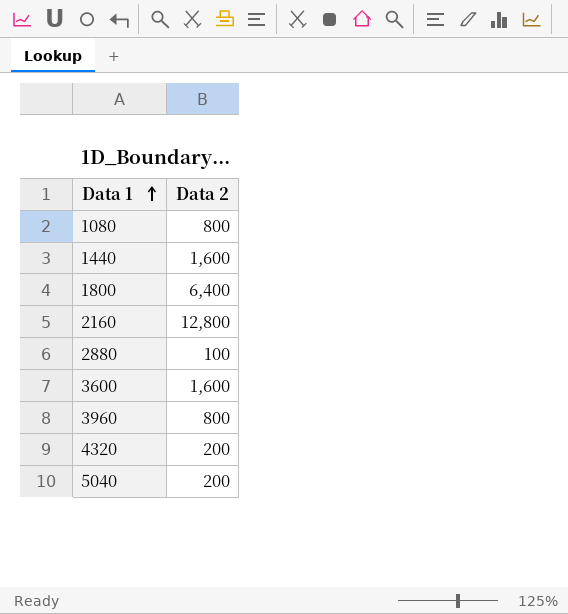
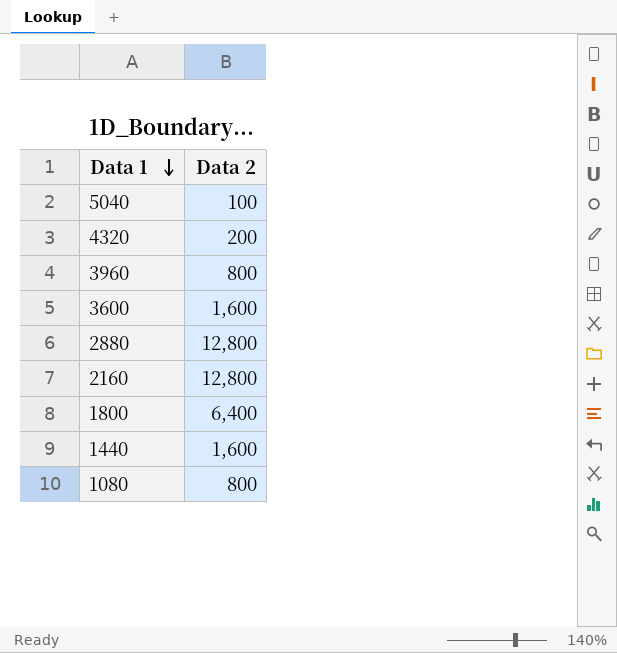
row order: Data 1 ascending -> Data 1 descending
5040 | Data 2: 200 -> 100
2880 | Data 2: 100 -> 12,800

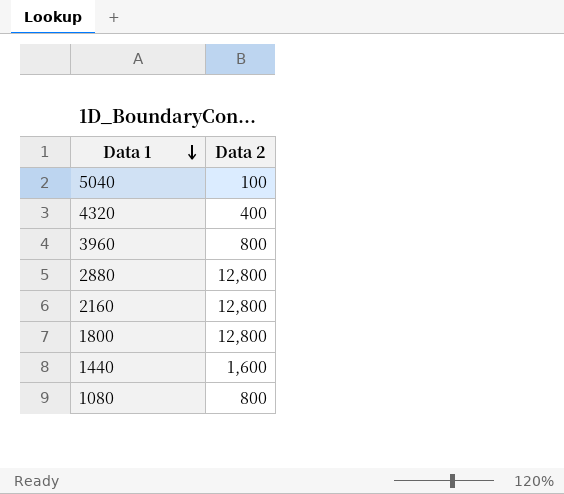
row 3600: 1,600 -> none
4320 | Data 2: 200 -> 400
1800 | Data 2: 6,400 -> 12,800

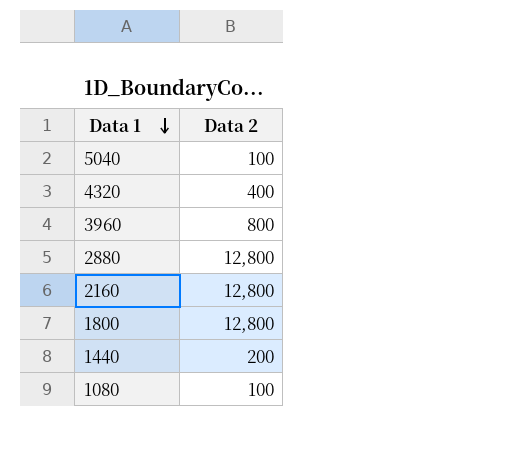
1440 | Data 2: 1,600 -> 200
1080 | Data 2: 800 -> 100

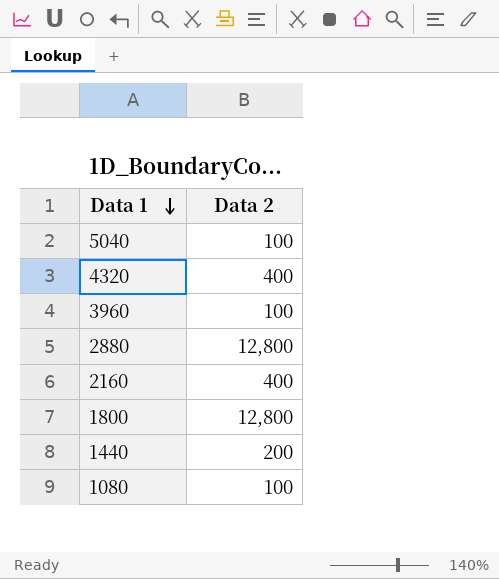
3960 | Data 2: 800 -> 100
2160 | Data 2: 12,800 -> 400

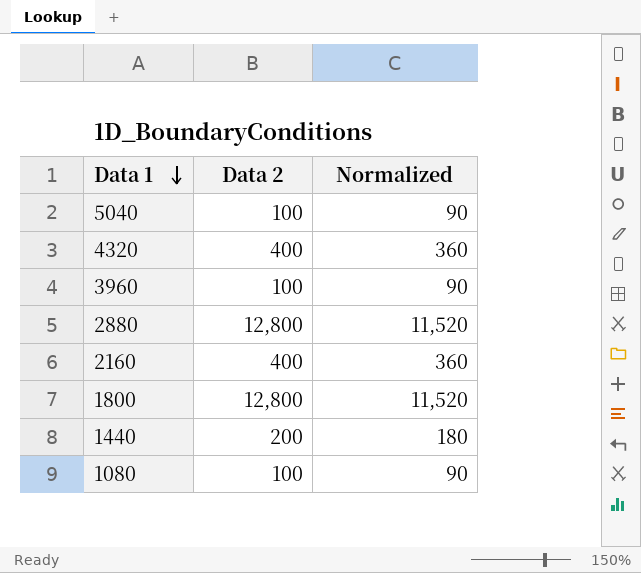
column Normalized | formula: none -> [Data 2] * 0.9

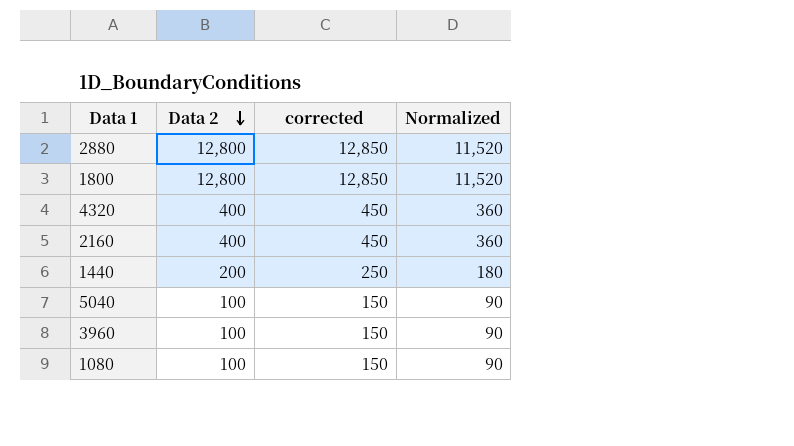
row order: Data 1 descending -> Data 2 descending
column corrected | formula: none -> [Data 2] + 50

